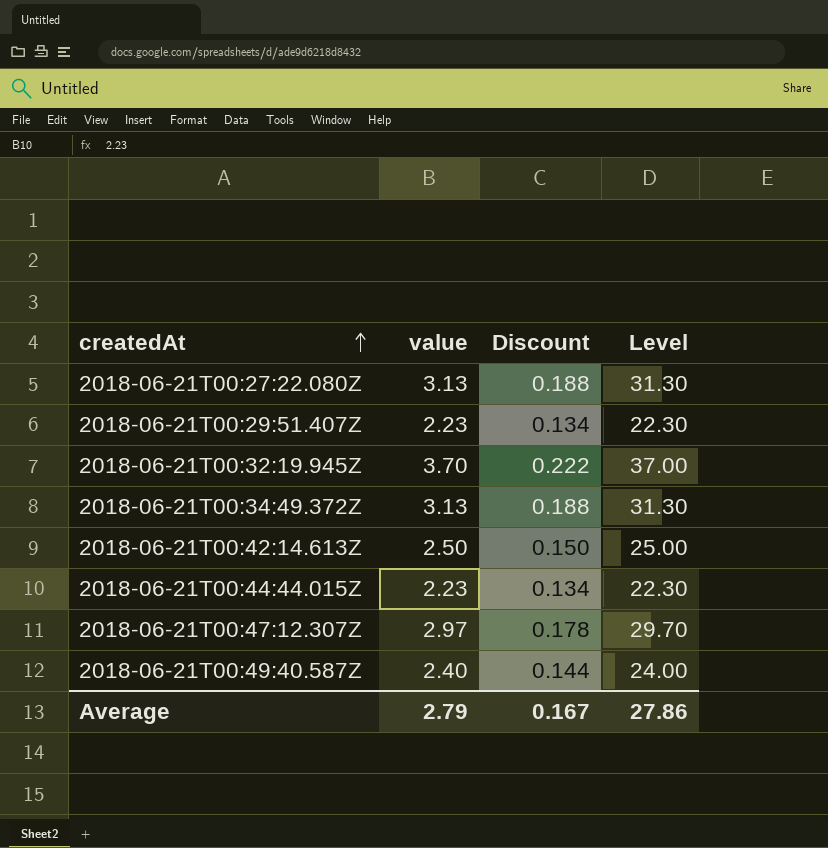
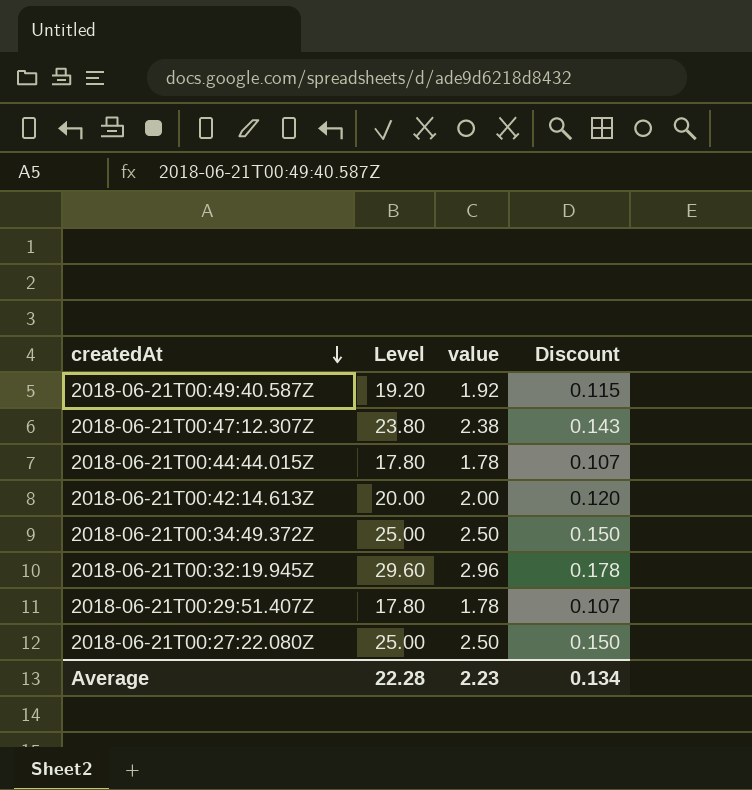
row order: createdAt ascending -> createdAt descending
column Level | position: 4 -> 2
2018-06-21T00:49:40.587Z | Level: 24.00 -> 19.20
2018-06-21T00:49:40.587Z | value: 2.40 -> 1.92
2018-06-21T00:49:40.587Z | Discount: 0.144 -> 0.115
2018-06-21T00:47:12.307Z | Level: 29.70 -> 23.80
2018-06-21T00:47:12.307Z | value: 2.97 -> 2.38
2018-06-21T00:47:12.307Z | Discount: 0.178 -> 0.143
2018-06-21T00:44:44.015Z | Level: 22.30 -> 17.80
2018-06-21T00:44:44.015Z | value: 2.23 -> 1.78
2018-06-21T00:44:44.015Z | Discount: 0.134 -> 0.107
2018-06-21T00:42:14.613Z | Level: 25.00 -> 20.00
2018-06-21T00:42:14.613Z | value: 2.50 -> 2.00
2018-06-21T00:42:14.613Z | Discount: 0.150 -> 0.120
2018-06-21T00:34:49.372Z | Level: 31.30 -> 25.00
2018-06-21T00:34:49.372Z | value: 3.13 -> 2.50
2018-06-21T00:34:49.372Z | Discount: 0.188 -> 0.150
2018-06-21T00:32:19.945Z | Level: 37.00 -> 29.60
2018-06-21T00:32:19.945Z | value: 3.70 -> 2.96
2018-06-21T00:32:19.945Z | Discount: 0.222 -> 0.178
2018-06-21T00:29:51.407Z | Level: 22.30 -> 17.80
2018-06-21T00:29:51.407Z | value: 2.23 -> 1.78
2018-06-21T00:29:51.407Z | Discount: 0.134 -> 0.107
2018-06-21T00:27:22.080Z | Level: 31.30 -> 25.00
2018-06-21T00:27:22.080Z | value: 3.13 -> 2.50
2018-06-21T00:27:22.080Z | Discount: 0.188 -> 0.150
Average | Level: 27.86 -> 22.28
Average | value: 2.79 -> 2.23
Average | Discount: 0.167 -> 0.134

